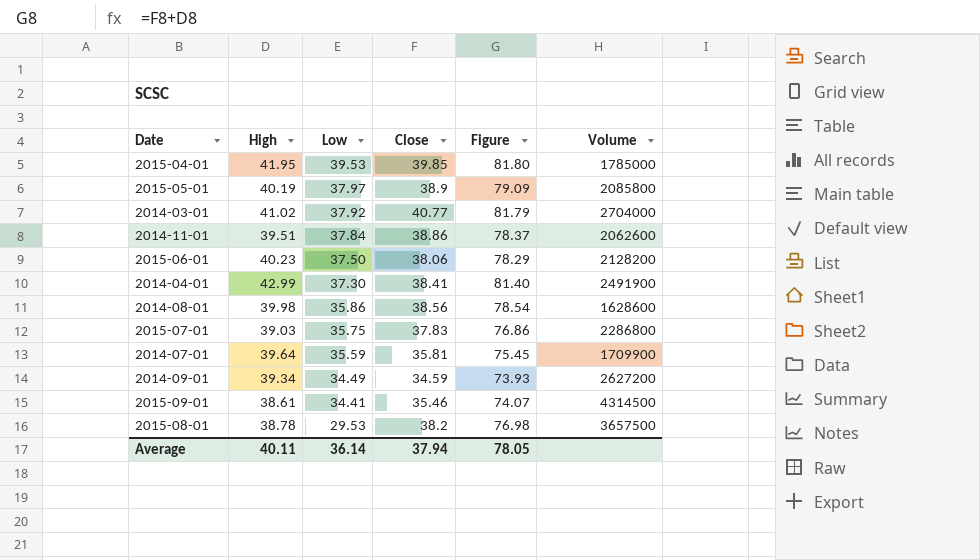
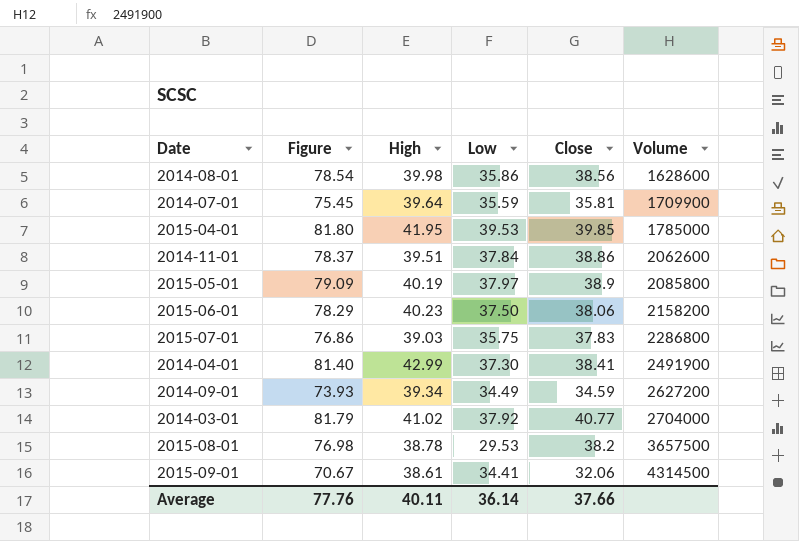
row order: Low descending -> Volume ascending
column Figure | position: 5 -> 2
2015-06-01 | Volume: 2128200 -> 2158200
2015-09-01 | Figure: 74.07 -> 70.67
2015-09-01 | Close: 35.46 -> 32.06
Average | Figure: 78.05 -> 77.76
Average | Close: 37.94 -> 37.66

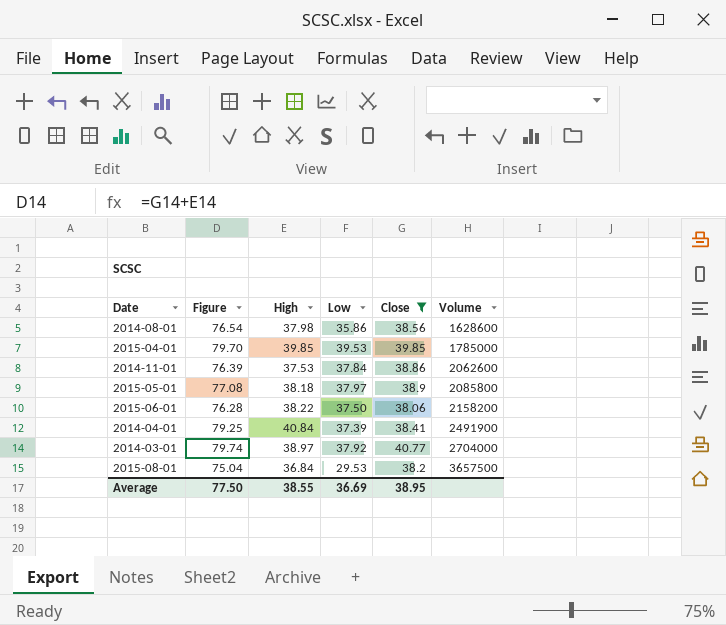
filter: none -> Close >= 38.06
2014-08-01 | Figure: 78.54 -> 76.54
2014-08-01 | High: 39.98 -> 37.98
2015-04-01 | Figure: 81.80 -> 79.70
2015-04-01 | High: 41.95 -> 39.85
2014-11-01 | Figure: 78.37 -> 76.39
2014-11-01 | High: 39.51 -> 37.53
2015-05-01 | Figure: 79.09 -> 77.08
2015-05-01 | High: 40.19 -> 38.18
2015-06-01 | Figure: 78.29 -> 76.28
2015-06-01 | High: 40.23 -> 38.22
2014-04-01 | Figure: 81.40 -> 79.25
2014-04-01 | High: 42.99 -> 40.84
2014-04-01 | Low: 37.30 -> 37.39
2014-03-01 | Figure: 81.79 -> 79.74
2014-03-01 | High: 41.02 -> 38.97
2015-08-01 | Figure: 76.98 -> 75.04
2015-08-01 | High: 38.78 -> 36.84
Average | Figure: 77.76 -> 77.50
Average | High: 40.11 -> 38.55
Average | Low: 36.14 -> 36.69
Average | Close: 37.66 -> 38.95

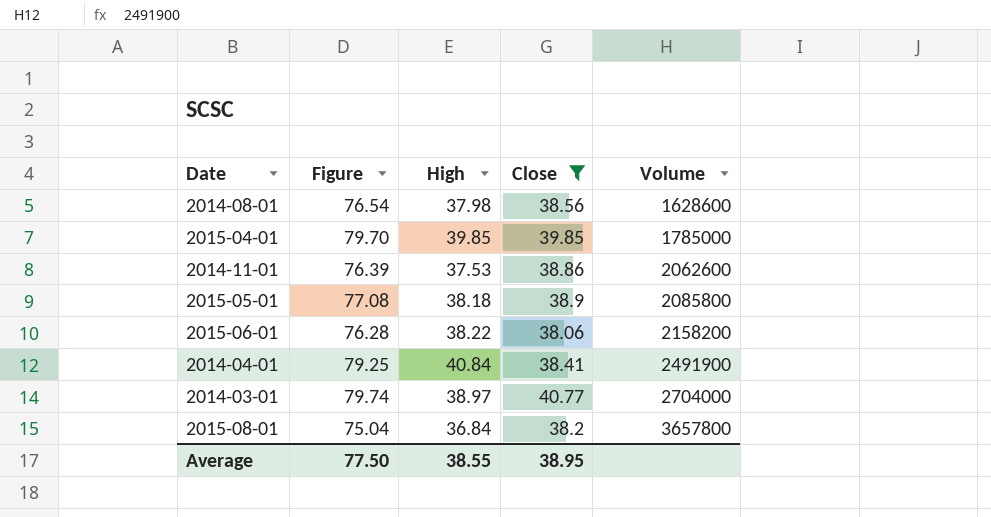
column Low | position: 4 -> none
2015-08-01 | Volume: 3657500 -> 3657800

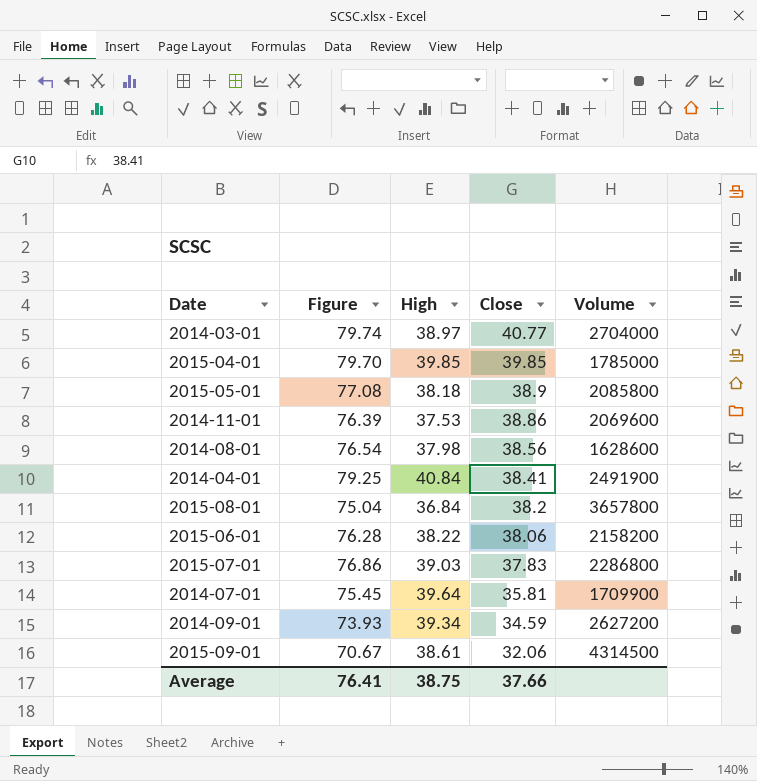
filter: Close >= 38.06 -> none
row order: Volume ascending -> Close descending
2014-11-01 | Volume: 2062600 -> 2069600
Average | Figure: 77.50 -> 76.41
Average | High: 38.55 -> 38.75
Average | Close: 38.95 -> 37.66

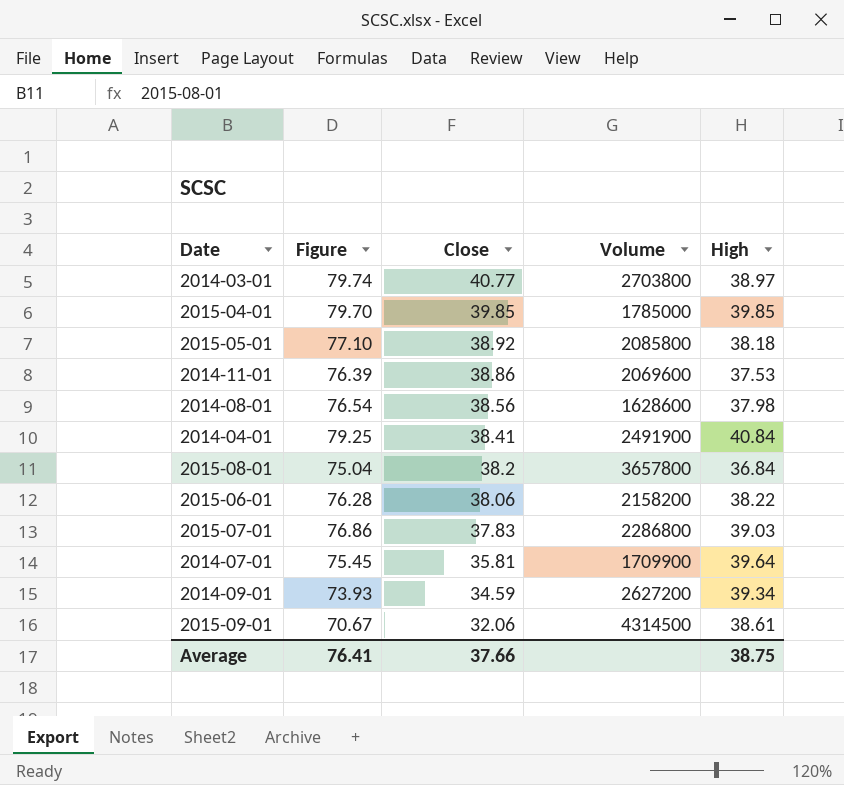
column High | position: 3 -> 5
2014-03-01 | Volume: 2704000 -> 2703800
2015-05-01 | Figure: 77.08 -> 77.10
2015-05-01 | Close: 38.9 -> 38.92

